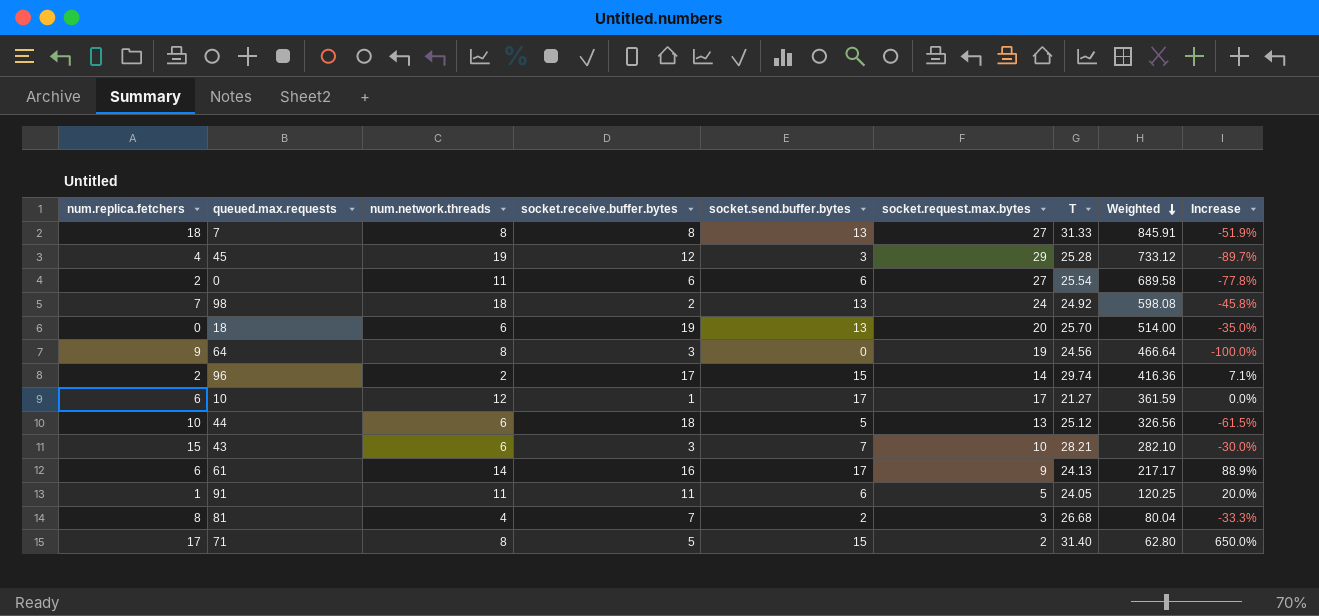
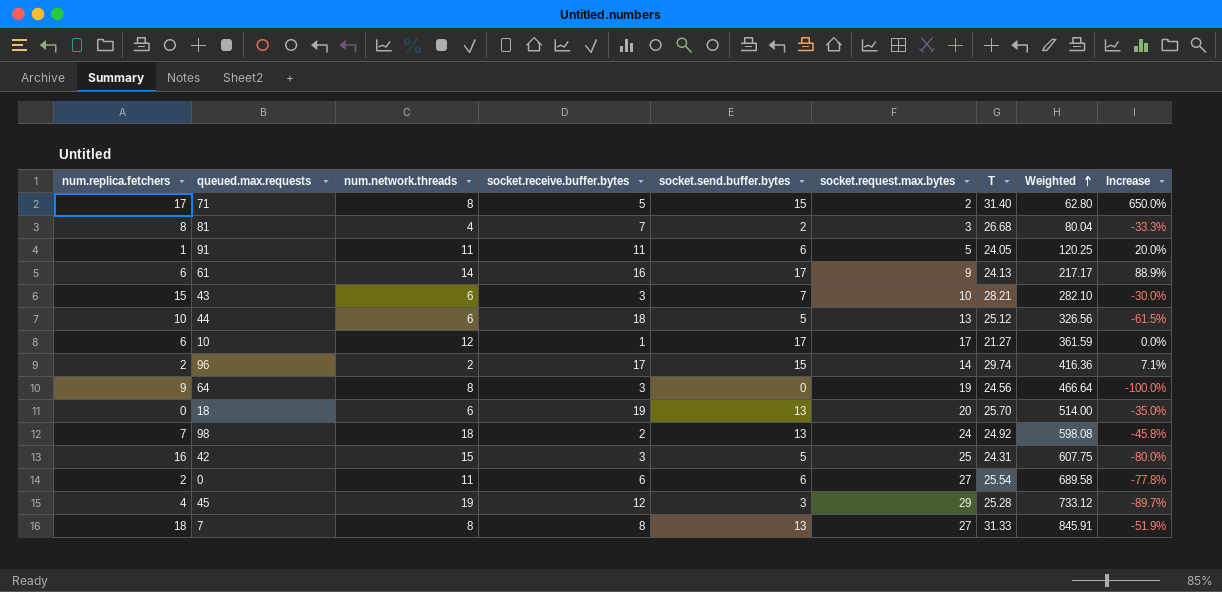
row order: Weighted descending -> Weighted ascending
row 42: none -> 16 | 15 | 3 | 5 | 25 | 24.31 | 607.75 | -80.0%

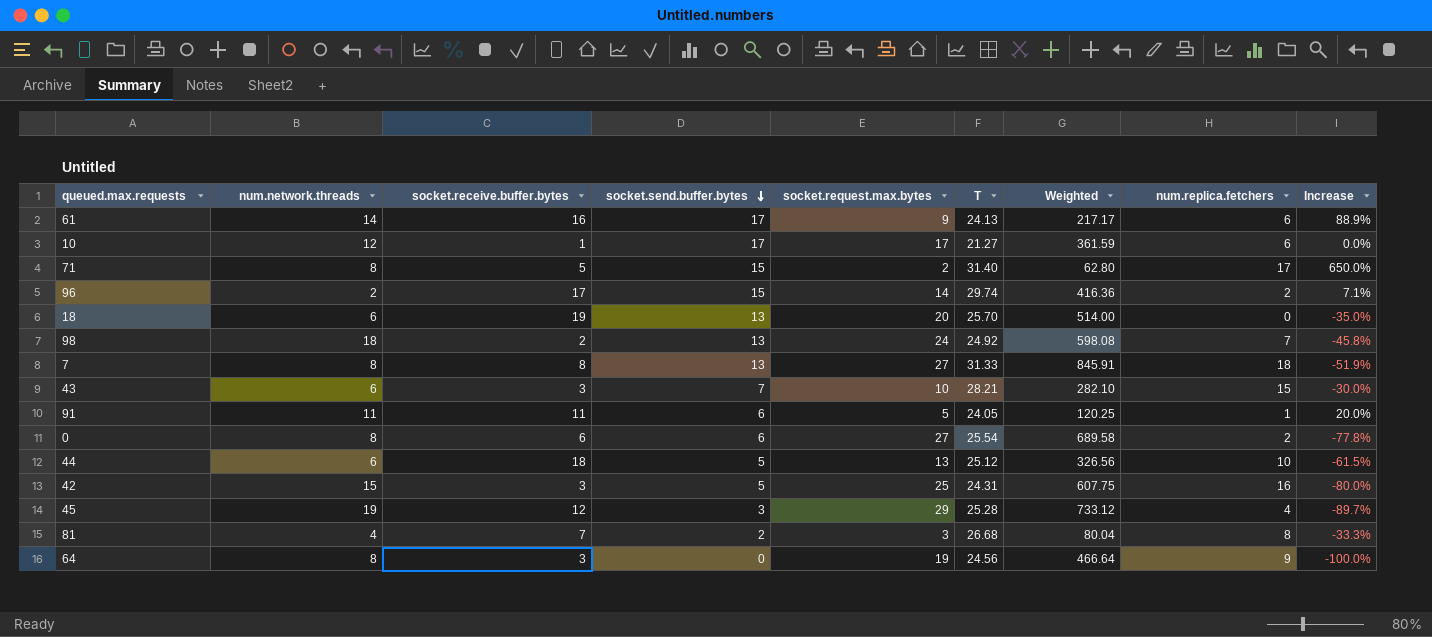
row order: Weighted ascending -> socket.send.buffer.bytes descending
column num.replica.fetchers | position: 1 -> 8
0 | num.network.threads: 11 -> 8

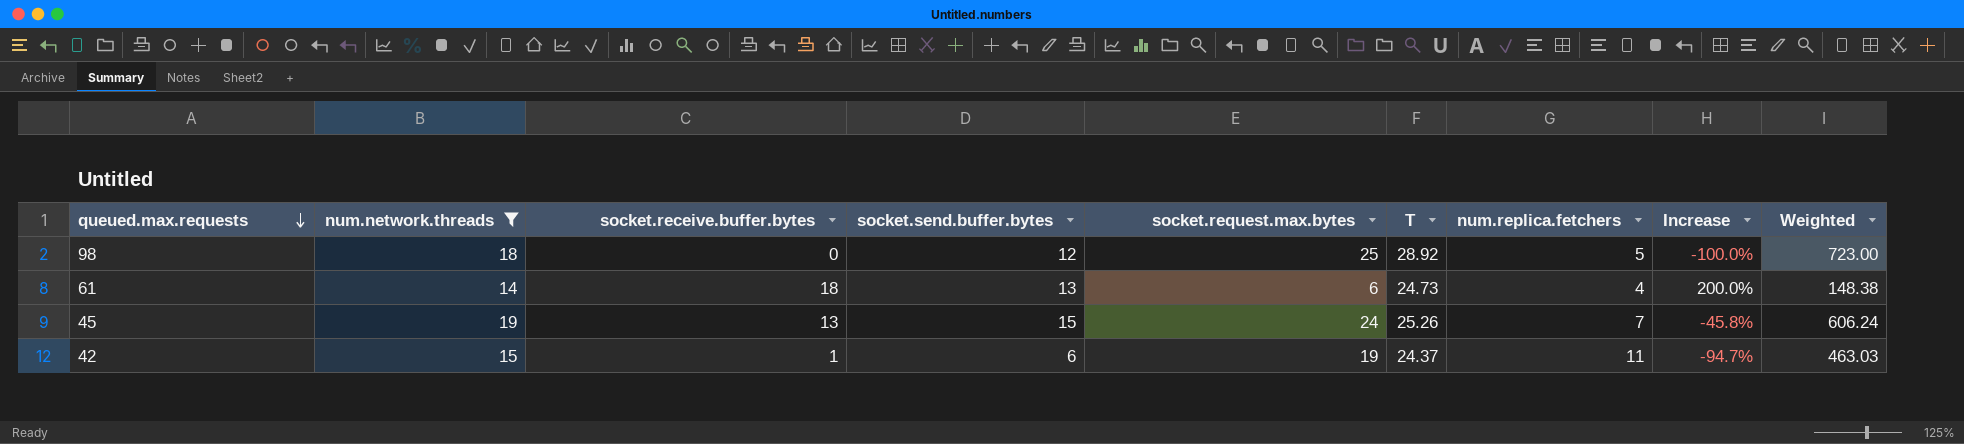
filter: none -> num.network.threads >= 14
row order: socket.send.buffer.bytes descending -> queued.max.requests descending
column Increase | formula: ([socket.send.buffer.bytes] - [socket.request.max.bytes]) / [socket.request.max.bytes] -> ([socket.receive.buffer.bytes] - [socket.request.max.bytes]) / [socket.request.max.bytes]
column Weighted | position: 7 -> 9
98 | socket.receive.buffer.bytes: 2 -> 0
98 | socket.send.buffer.bytes: 13 -> 12
98 | socket.request.max.bytes: 24 -> 25
98 | T: 24.92 -> 28.92
98 | num.replica.fetchers: 7 -> 5
98 | Weighted: 598.08 -> 723.00
61 | socket.receive.buffer.bytes: 16 -> 18
61 | socket.send.buffer.bytes: 17 -> 13
61 | socket.request.max.bytes: 9 -> 6
61 | T: 24.13 -> 24.73
61 | num.replica.fetchers: 6 -> 4
61 | Weighted: 217.17 -> 148.38
45 | socket.receive.buffer.bytes: 12 -> 13
45 | socket.send.buffer.bytes: 3 -> 15
45 | socket.request.max.bytes: 29 -> 24
45 | T: 25.28 -> 25.26
45 | num.replica.fetchers: 4 -> 7
45 | Weighted: 733.12 -> 606.24
42 | socket.receive.buffer.bytes: 3 -> 1
42 | socket.send.buffer.bytes: 5 -> 6
42 | socket.request.max.bytes: 25 -> 19
42 | T: 24.31 -> 24.37
42 | num.replica.fetchers: 16 -> 11
42 | Weighted: 607.75 -> 463.03

